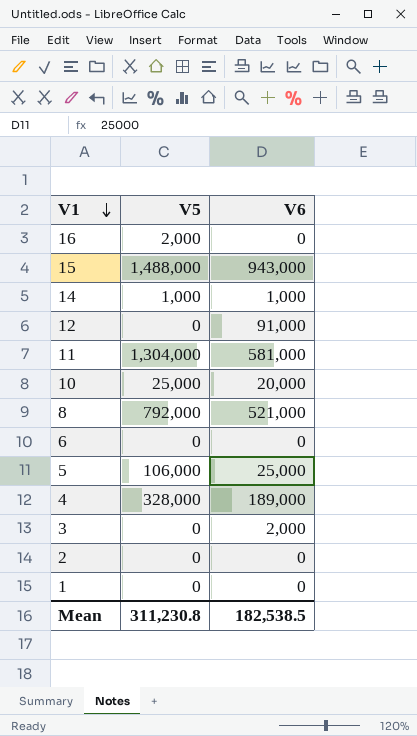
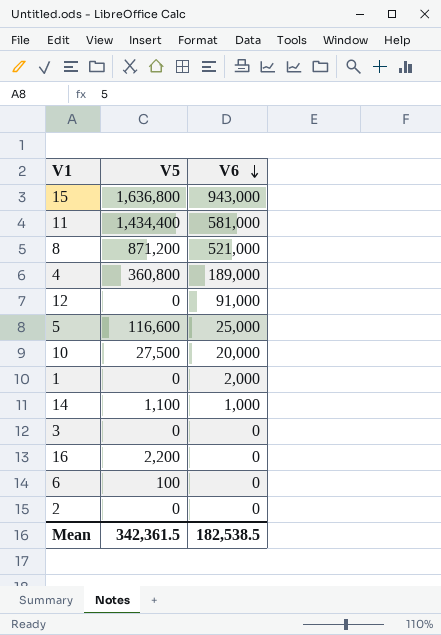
row order: V1 descending -> V6 descending
15 | V5: 1,488,000 -> 1,636,800
11 | V5: 1,304,000 -> 1,434,400
8 | V5: 792,000 -> 871,200
4 | V5: 328,000 -> 360,800
5 | V5: 106,000 -> 116,600
10 | V5: 25,000 -> 27,500
1 | V6: 0 -> 2,000
14 | V5: 1,000 -> 1,100
3 | V6: 2,000 -> 0
16 | V5: 2,000 -> 2,200
6 | V5: 0 -> 100
Mean | V5: 311,230.8 -> 342,361.5

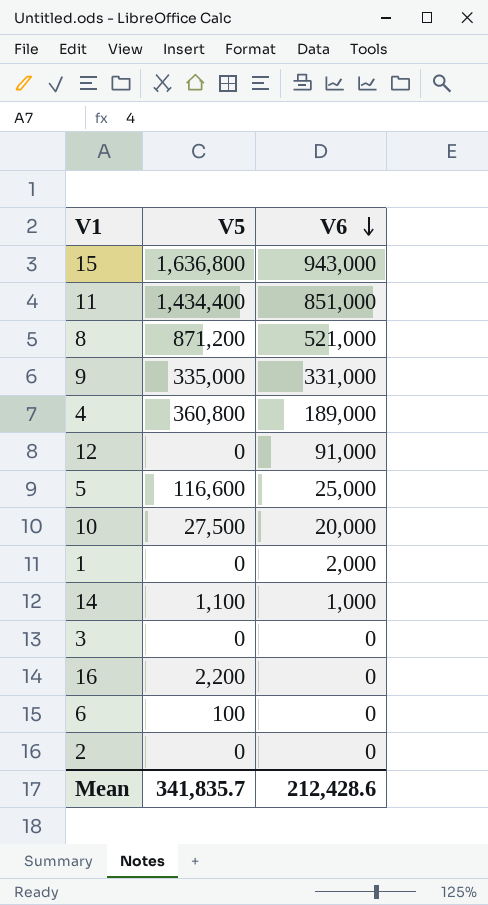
11 | V6: 581,000 -> 851,000
row 9: none -> 335,000 | 331,000
Mean | V5: 342,361.5 -> 341,835.7
Mean | V6: 182,538.5 -> 212,428.6

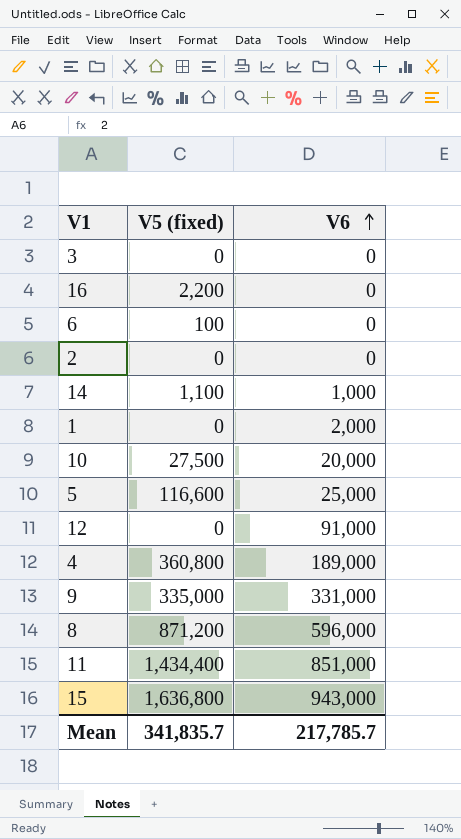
row order: V6 descending -> V6 ascending
column name: V5 -> V5 (fixed)
8 | V6: 521,000 -> 596,000
Mean | V6: 212,428.6 -> 217,785.7

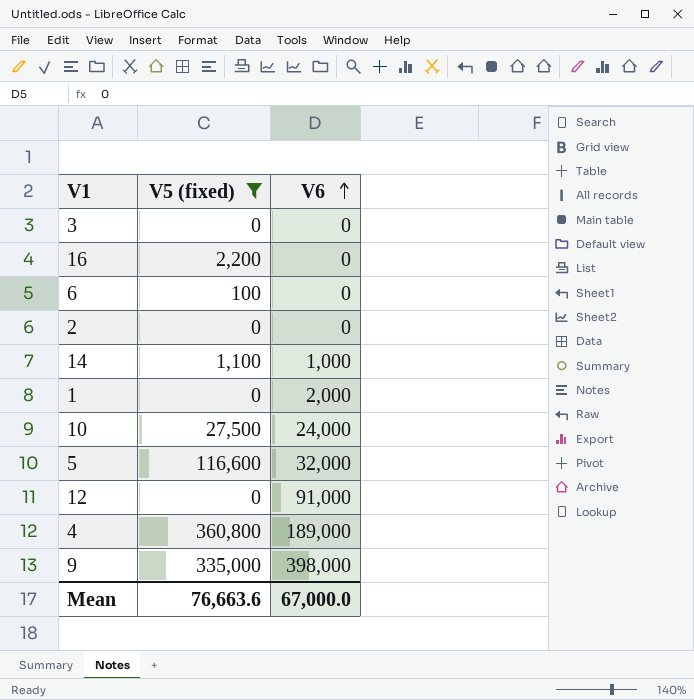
filter: none -> V5 (fixed) <= 360,800
10 | V6: 20,000 -> 24,000
5 | V6: 25,000 -> 32,000
9 | V6: 331,000 -> 398,000
Mean | V5 (fixed): 341,835.7 -> 76,663.6
Mean | V6: 217,785.7 -> 67,000.0

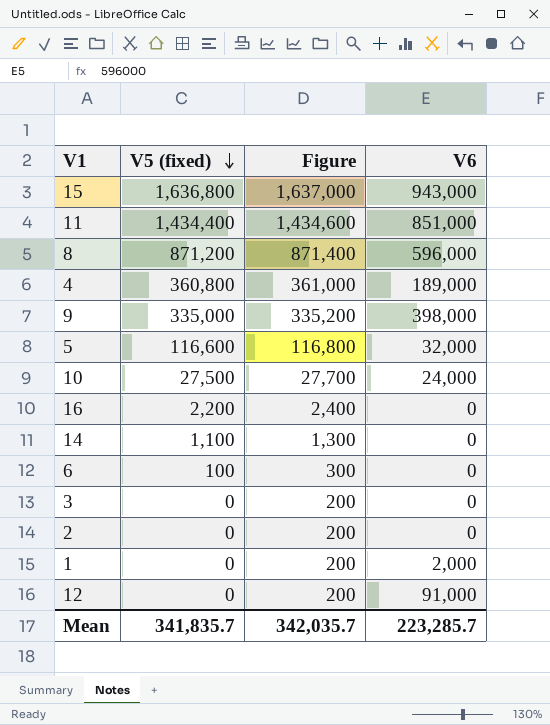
filter: V5 (fixed) <= 360,800 -> none
row order: V6 ascending -> V5 (fixed) descending
column Figure | formula: none -> [V5 (fixed)] + 200
14 | V6: 1,000 -> 0
Mean | V5 (fixed): 76,663.6 -> 341,835.7
Mean | V6: 67,000.0 -> 223,285.7

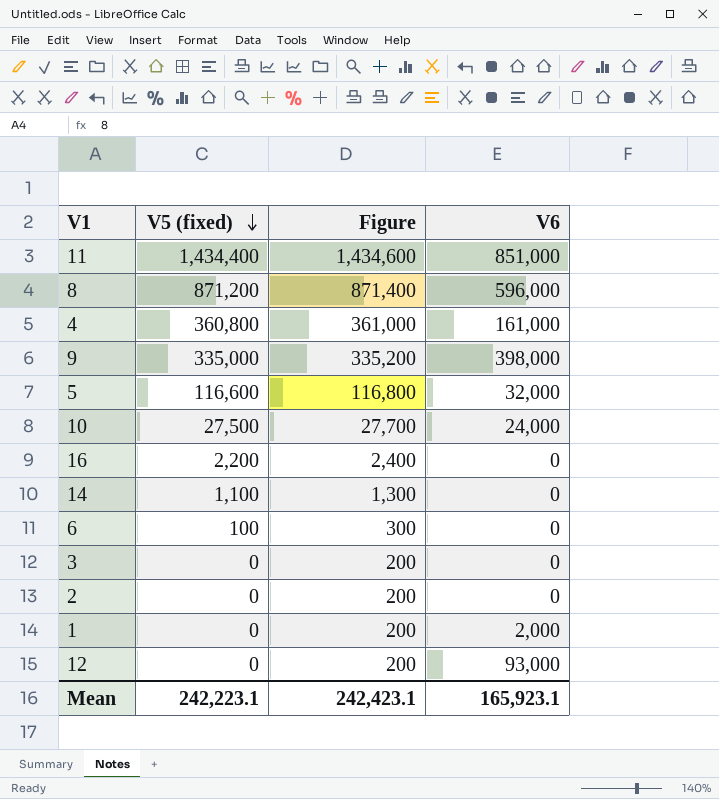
row 15: 1,636,800 | 1,637,000 | 943,000 -> none
4 | V6: 189,000 -> 161,000
12 | V6: 91,000 -> 93,000
Mean | V5 (fixed): 341,835.7 -> 242,223.1
Mean | Figure: 342,035.7 -> 242,423.1
Mean | V6: 223,285.7 -> 165,923.1

